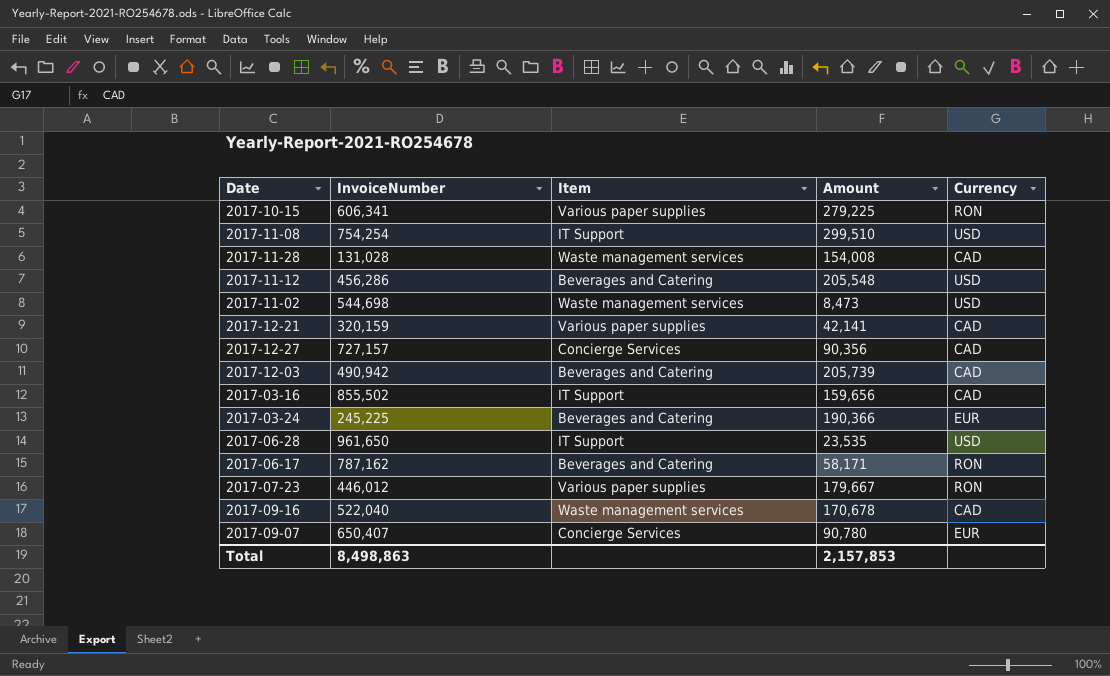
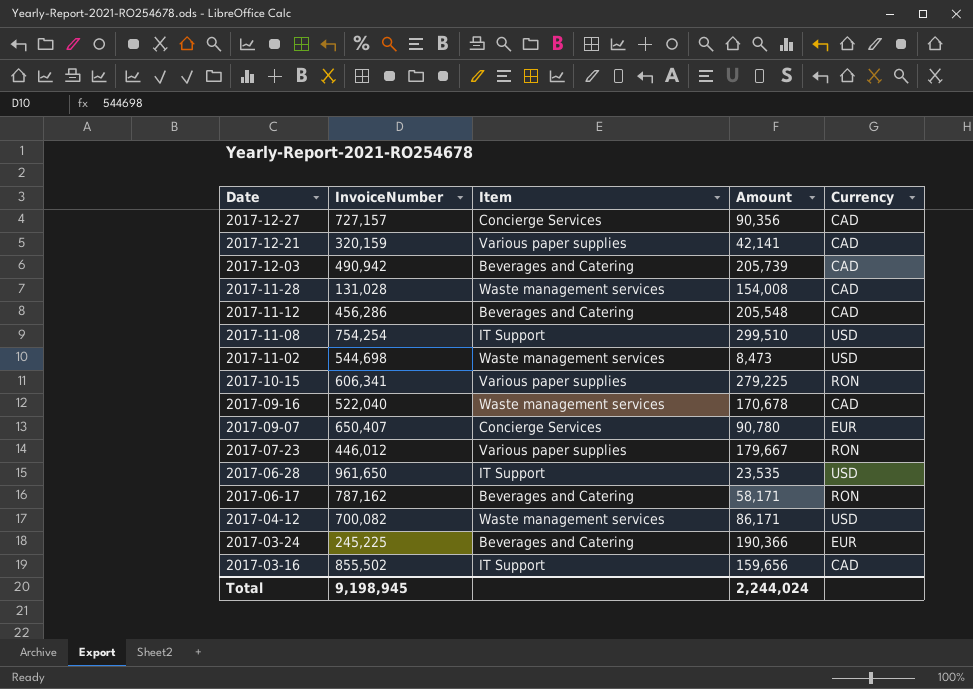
row order: none -> Date descending
2017-11-12 | Currency: USD -> CAD
row 2017-04-12: none -> 700,082 | Waste management services | 86,171 | USD
Total | InvoiceNumber: 8,498,863 -> 9,198,945
Total | Amount: 2,157,853 -> 2,244,024

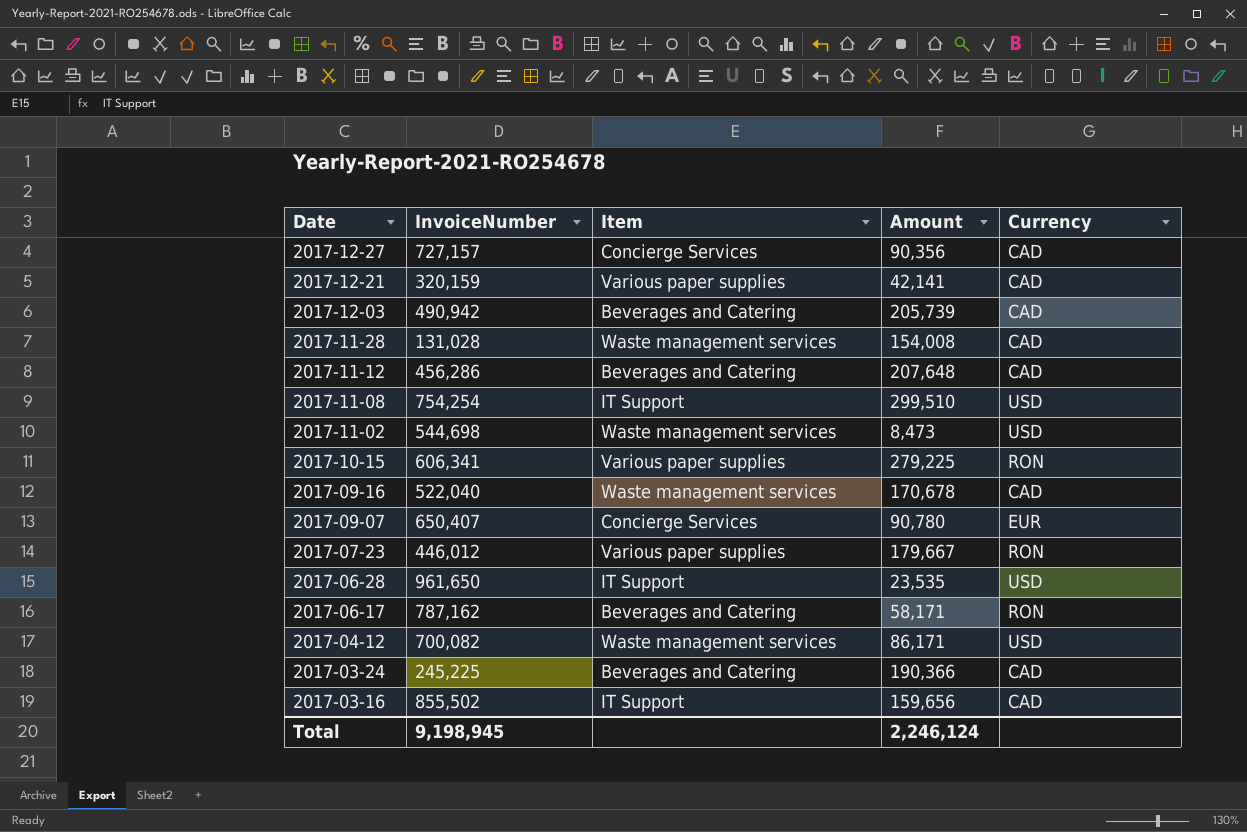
2017-11-12 | Amount: 205,548 -> 207,648
2017-03-24 | Currency: EUR -> CAD
Total | Amount: 2,244,024 -> 2,246,124

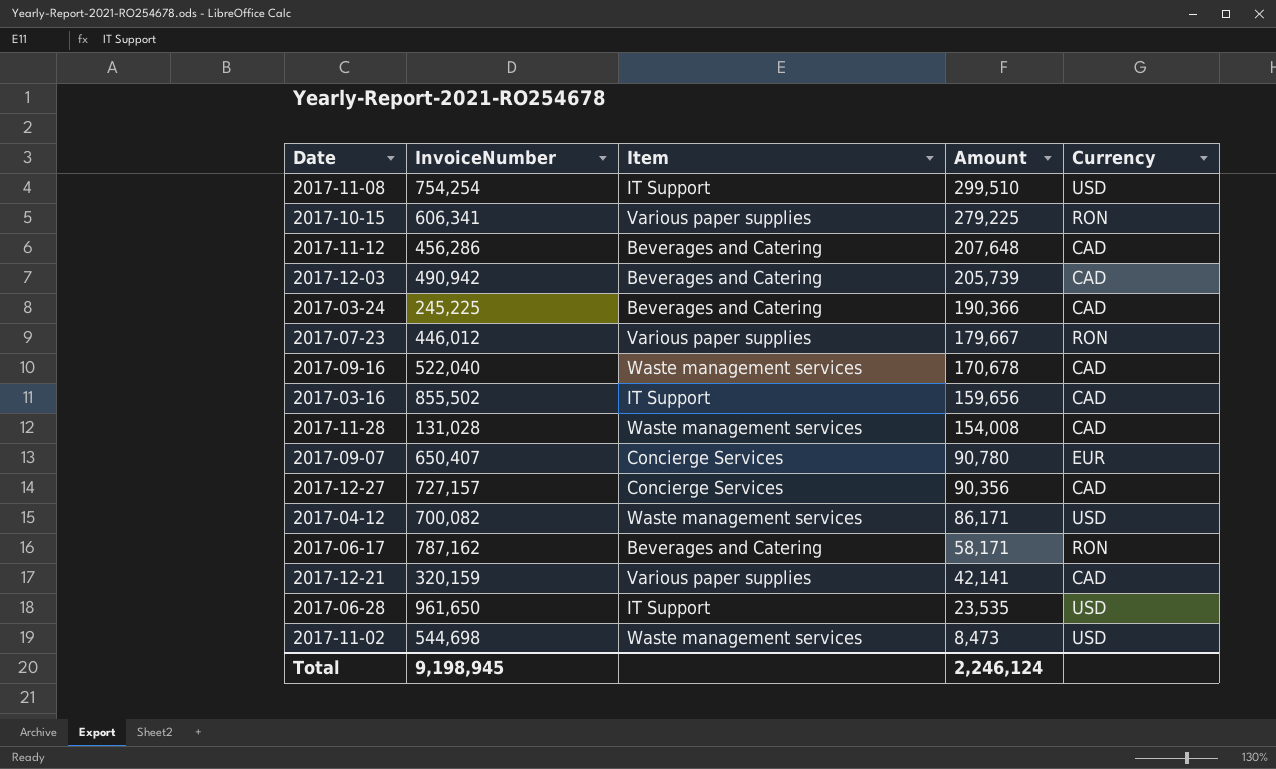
row order: Date descending -> Amount descending

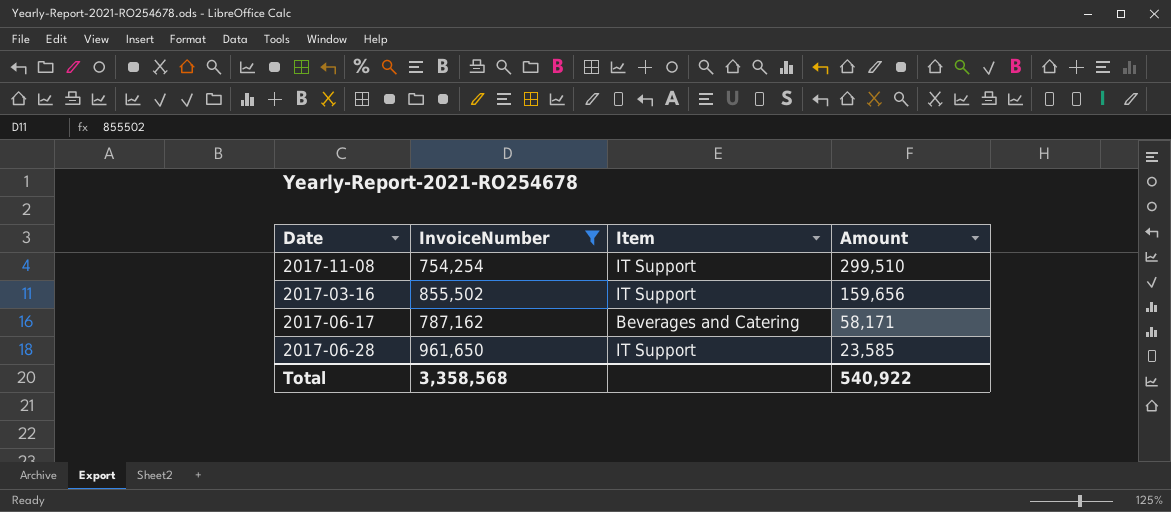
filter: none -> InvoiceNumber >= 754,254
column Currency | position: 5 -> none
2017-06-28 | Amount: 23,535 -> 23,585
Total | InvoiceNumber: 9,198,945 -> 3,358,568
Total | Amount: 2,246,124 -> 540,922

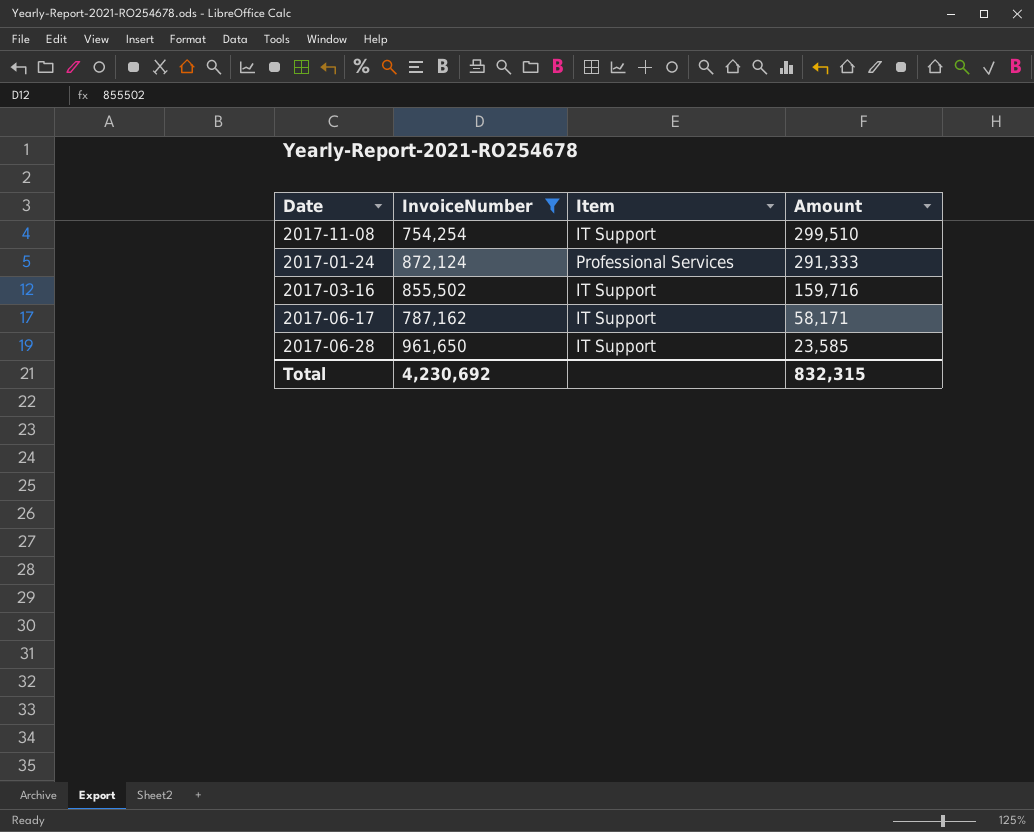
row 2017-01-24: none -> 872,124 | Professional Services | 291,333
2017-03-16 | Amount: 159,656 -> 159,716
2017-06-17 | Item: Beverages and Catering -> IT Support
Total | InvoiceNumber: 3,358,568 -> 4,230,692
Total | Amount: 540,922 -> 832,315

